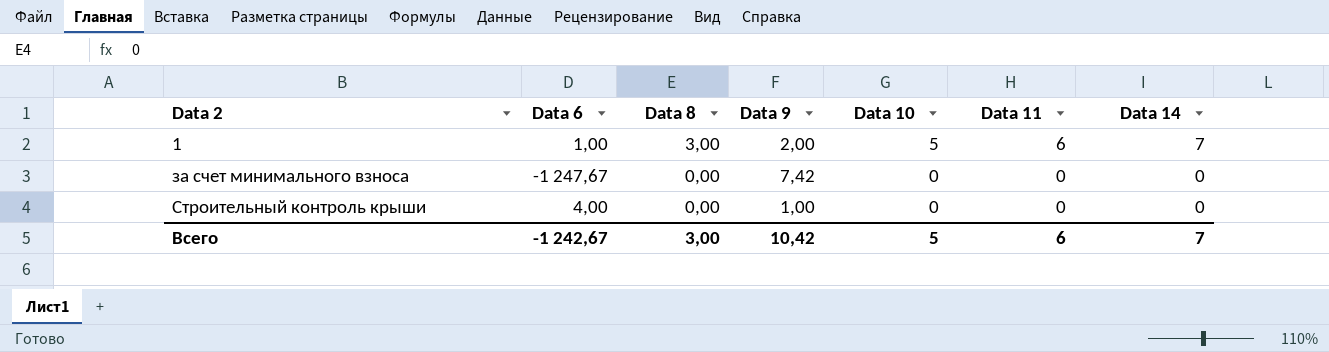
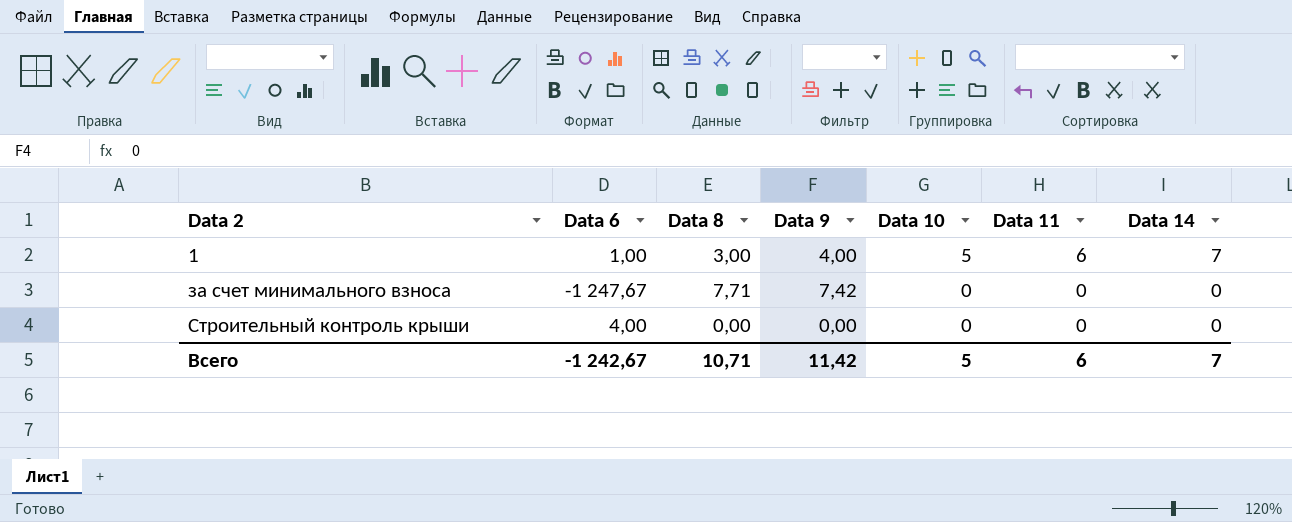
1 | Data 9: 2,00 -> 4,00
за счет минимального взноса | Data 8: 0,00 -> 7,71
Строительный контроль крыши | Data 9: 1,00 -> 0,00
Всего | Data 8: 3,00 -> 10,71
Всего | Data 9: 10,42 -> 11,42

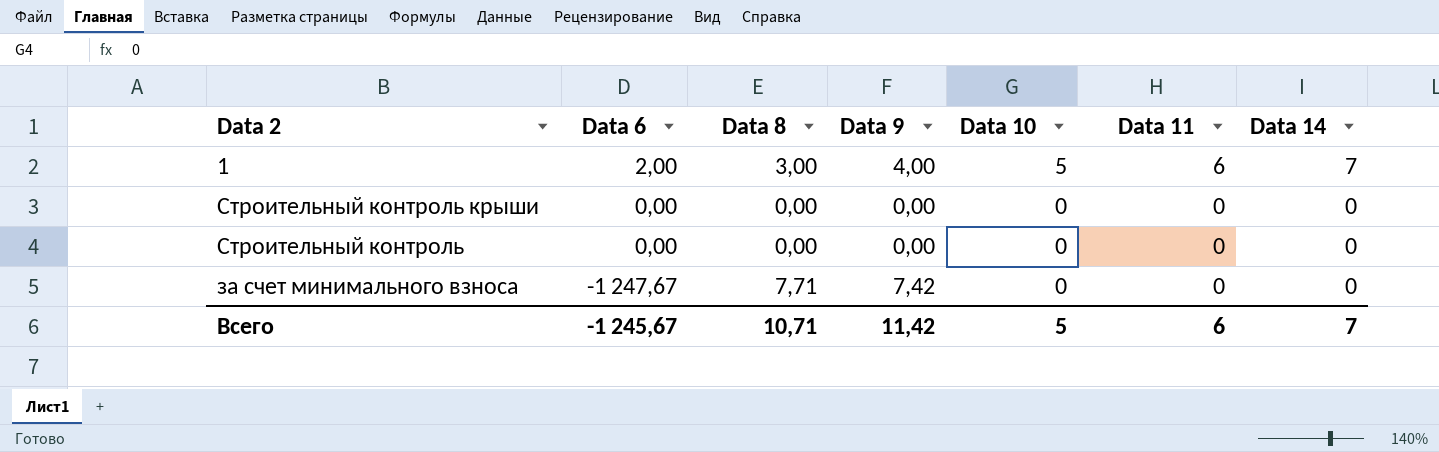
row order: Data 2 ascending -> Data 6 descending
1 | Data 6: 1,00 -> 2,00
Строительный контроль крыши | Data 6: 4,00 -> 0,00
row Строительный контроль: none -> 0,00 | 0,00 | 0,00 | 0 | 0 | 0
Всего | Data 6: -1 242,67 -> -1 245,67

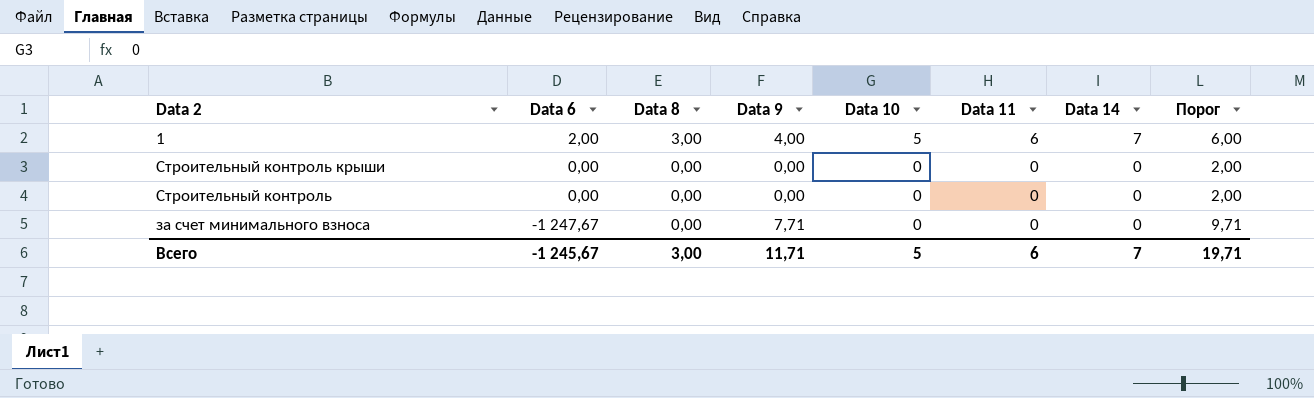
column Порог | formula: none -> [Data 9] + 2
за счет минимального взноса | Data 8: 7,71 -> 0,00
за счет минимального взноса | Data 9: 7,42 -> 7,71
Всего | Data 8: 10,71 -> 3,00
Всего | Data 9: 11,42 -> 11,71

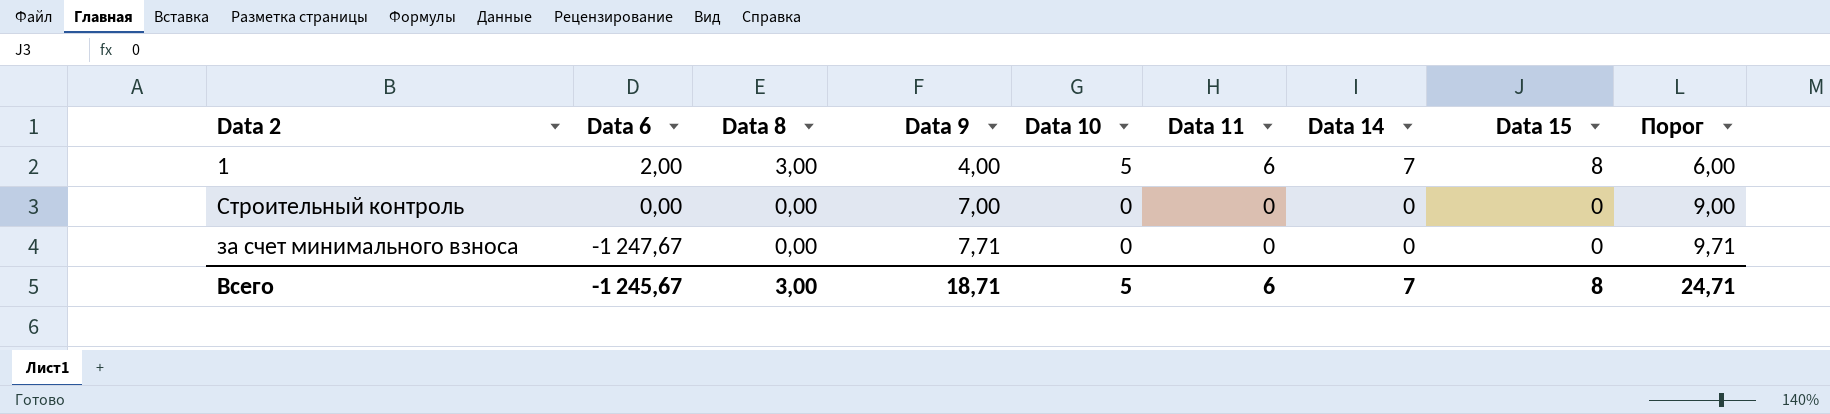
column Data 15 | position: none -> 8
row Строительный контроль крыши: 0,00 | 0,00 | 0,00 | 0 | 0 | 0 | 2,00 -> none
Строительный контроль | Data 9: 0,00 -> 7,00
Строительный контроль | Порог: 2,00 -> 9,00
Всего | Data 9: 11,71 -> 18,71
Всего | Порог: 19,71 -> 24,71

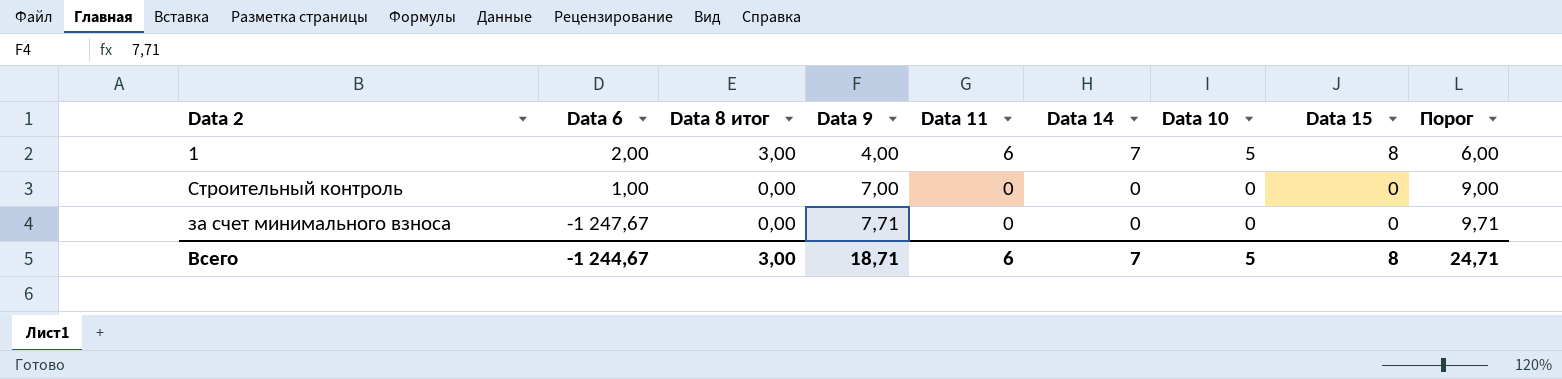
column name: Data 8 -> Data 8 итог
column Data 10 | position: 5 -> 7
Строительный контроль | Data 6: 0,00 -> 1,00
Всего | Data 6: -1 245,67 -> -1 244,67

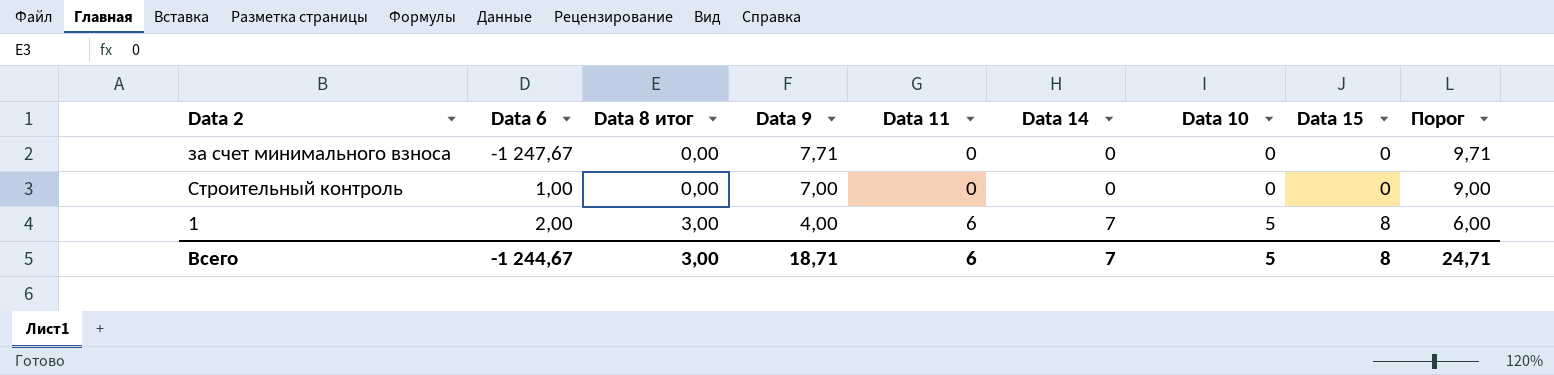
row order: Data 6 descending -> Data 6 ascending

